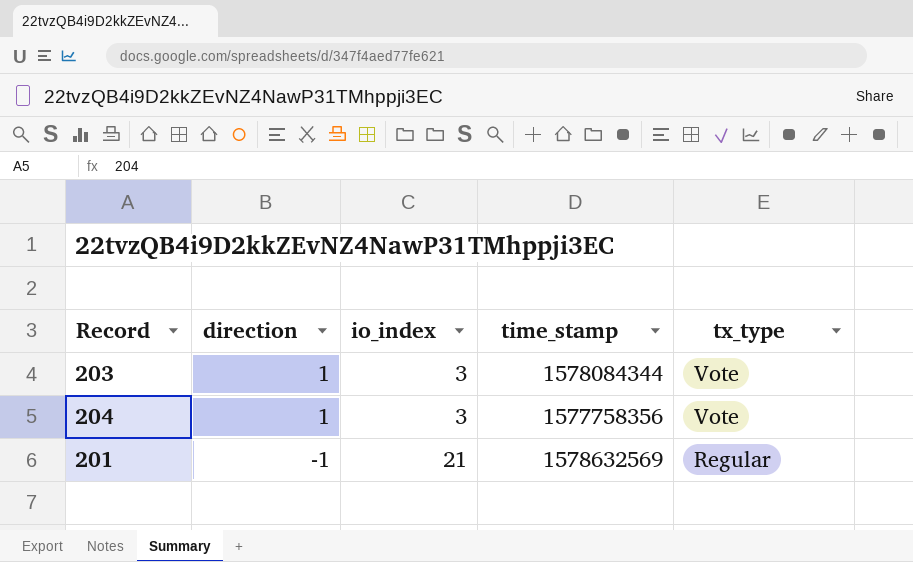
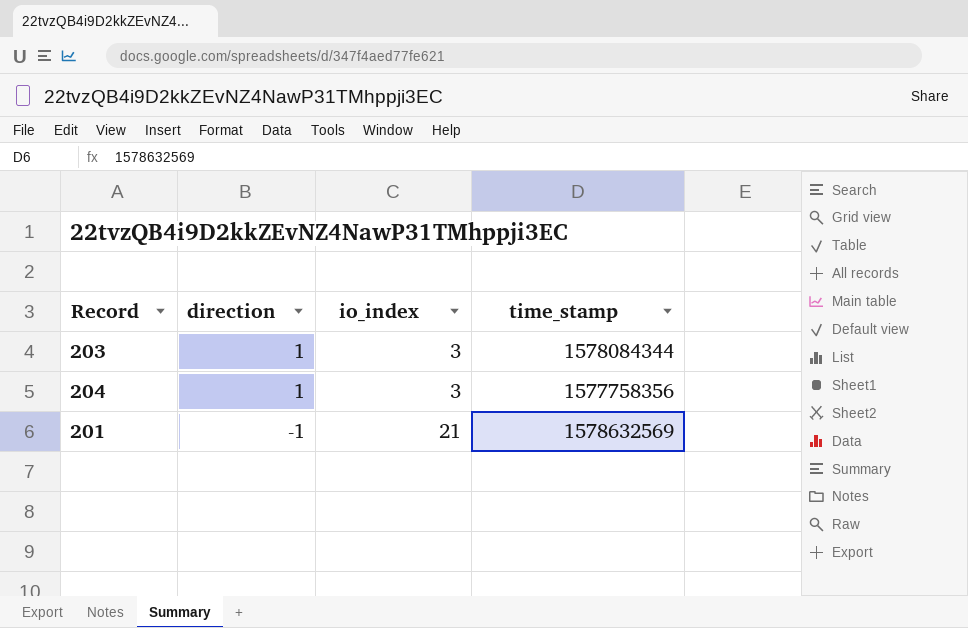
column tx_type | position: 5 -> none

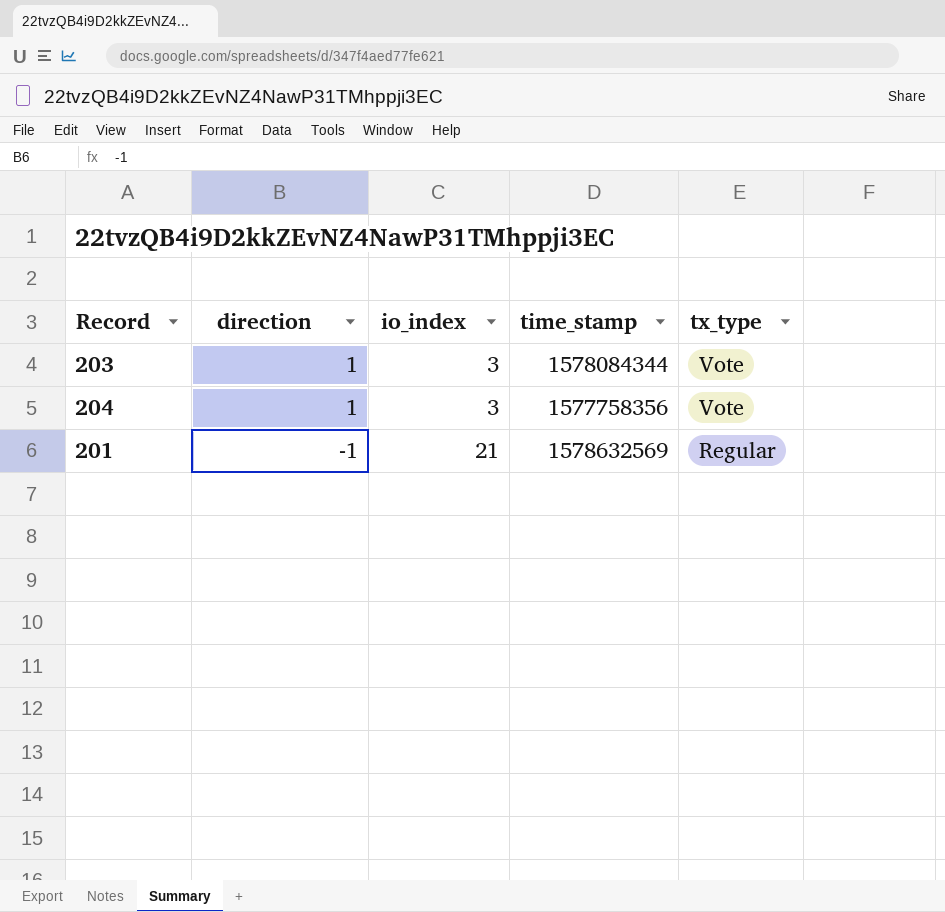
column tx_type | position: none -> 5

